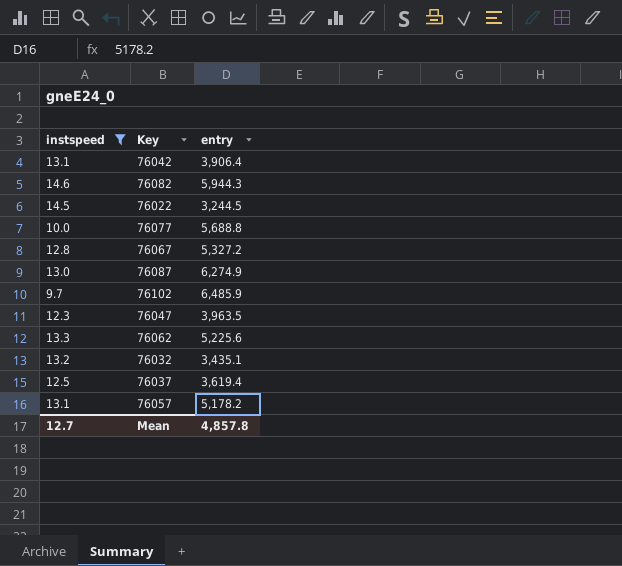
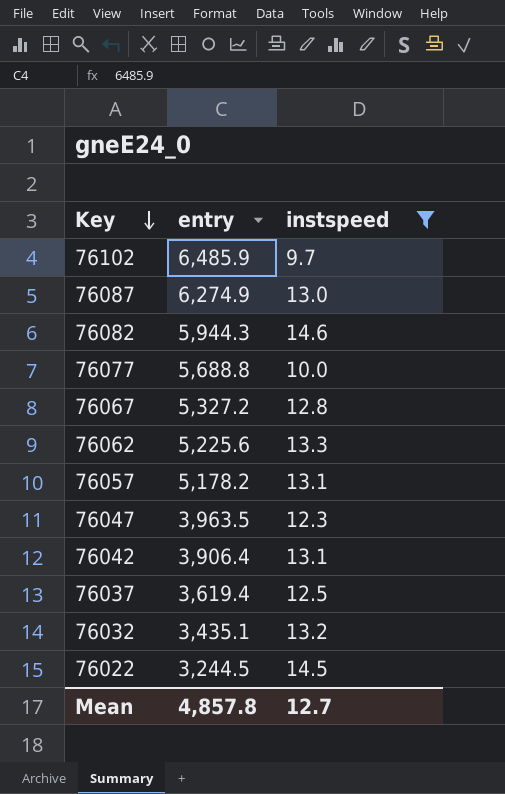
row order: none -> Key descending
column instspeed | position: 1 -> 3

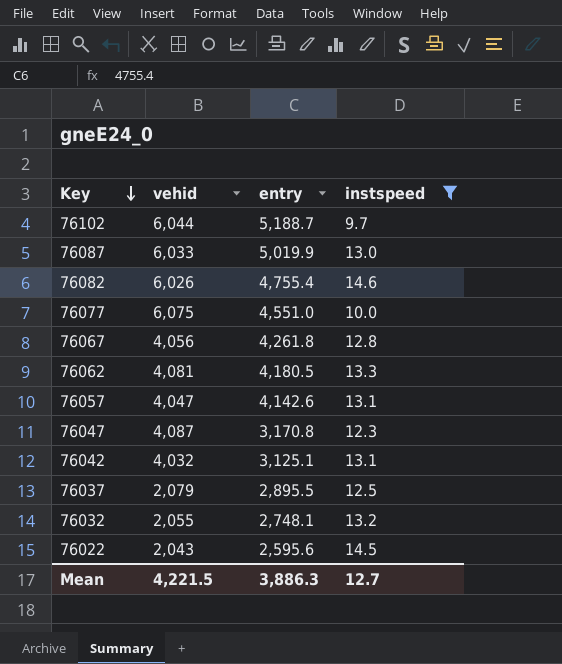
column vehid | position: none -> 2
76102 | entry: 6,485.9 -> 5,188.7
76087 | entry: 6,274.9 -> 5,019.9
76082 | entry: 5,944.3 -> 4,755.4
76077 | entry: 5,688.8 -> 4,551.0
76067 | entry: 5,327.2 -> 4,261.8
76062 | entry: 5,225.6 -> 4,180.5
76057 | entry: 5,178.2 -> 4,142.6
76047 | entry: 3,963.5 -> 3,170.8
76042 | entry: 3,906.4 -> 3,125.1
76037 | entry: 3,619.4 -> 2,895.5
76032 | entry: 3,435.1 -> 2,748.1
76022 | entry: 3,244.5 -> 2,595.6
Mean | entry: 4,857.8 -> 3,886.3

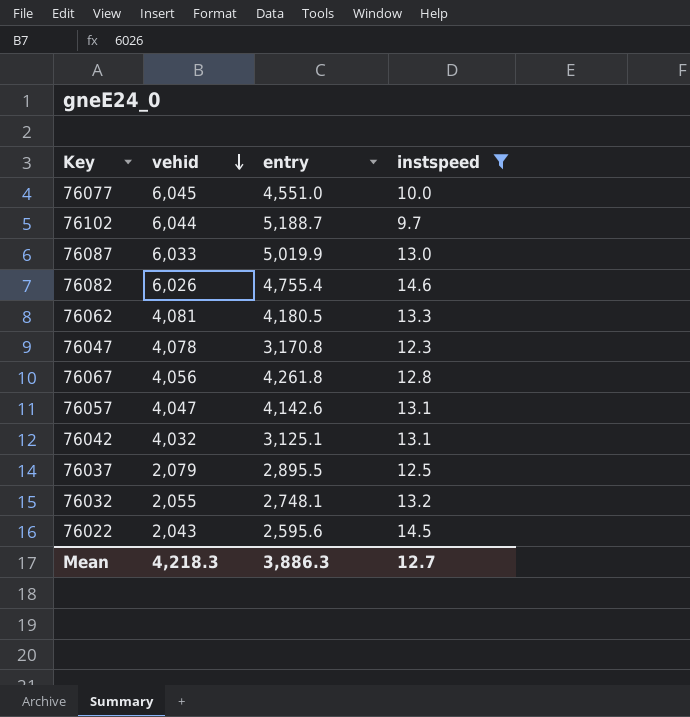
row order: Key descending -> vehid descending
76077 | vehid: 6,075 -> 6,045
76047 | vehid: 4,087 -> 4,078
Mean | vehid: 4,221.5 -> 4,218.3

